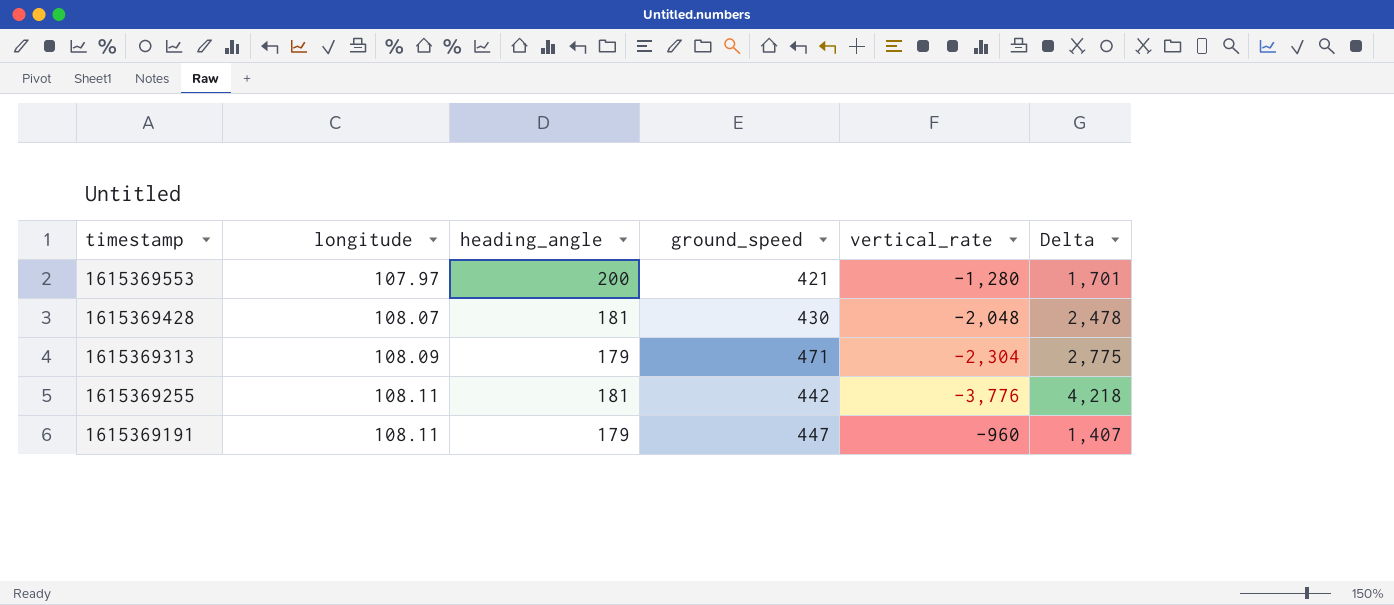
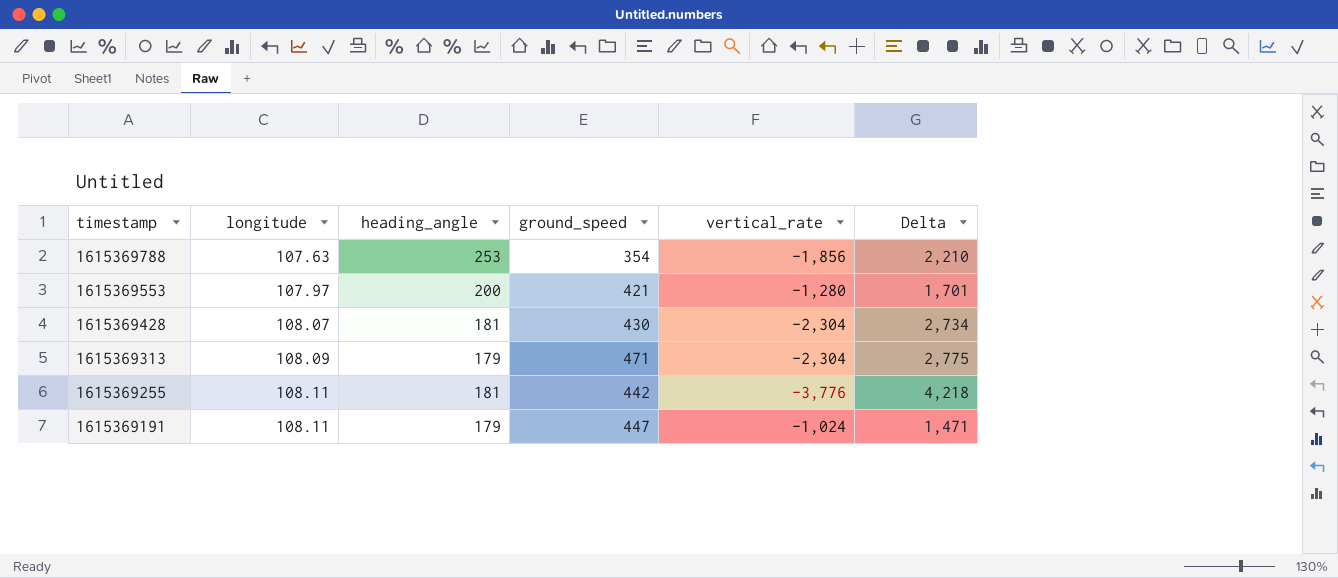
row 1615369788: none -> 107.63 | 253 | 354 | -1,856 | 2,210
1615369428 | vertical_rate: -2,048 -> -2,304
1615369428 | Delta: 2,478 -> 2,734
1615369191 | vertical_rate: -960 -> -1,024
1615369191 | Delta: 1,407 -> 1,471

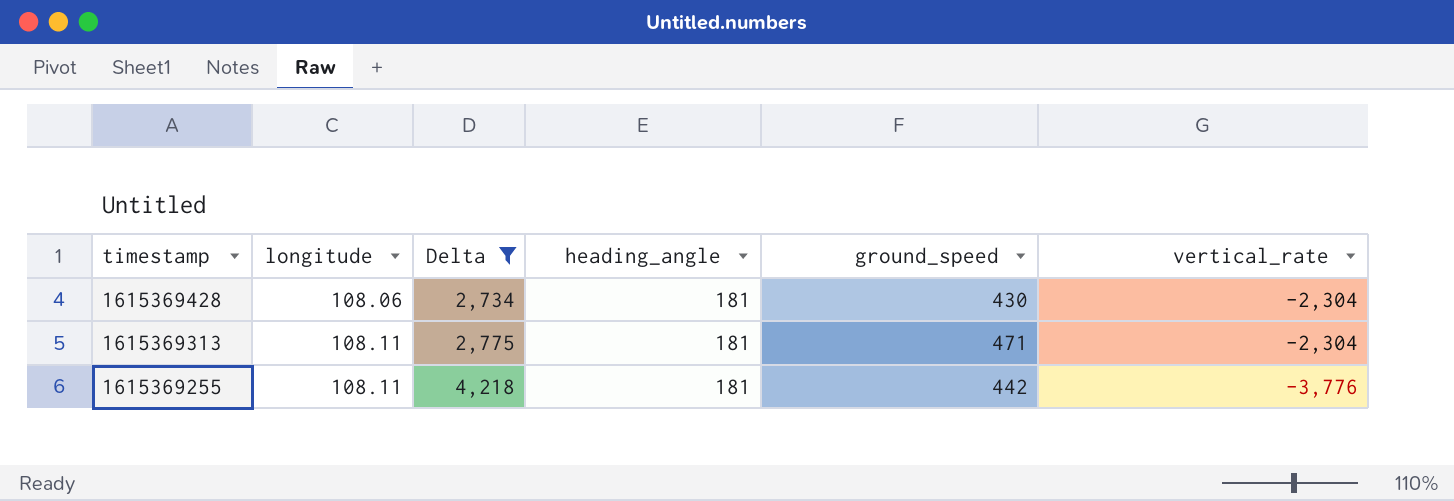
filter: none -> Delta >= 2,734
column Delta | position: 6 -> 3
1615369428 | longitude: 108.07 -> 108.06
1615369313 | longitude: 108.09 -> 108.11
1615369313 | heading_angle: 179 -> 181

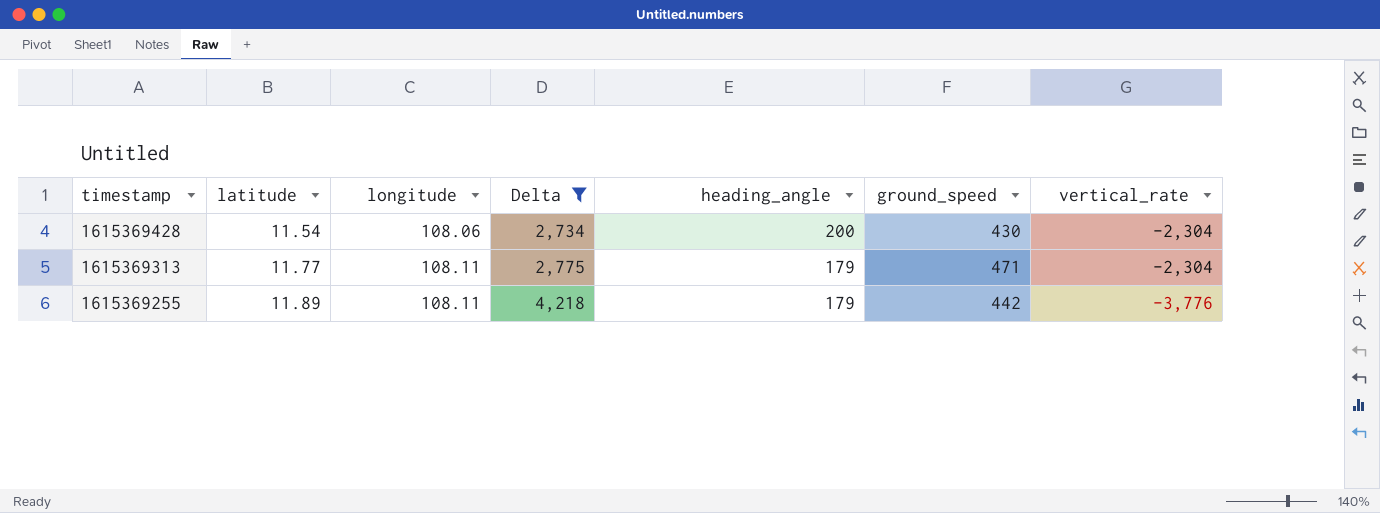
column latitude | position: none -> 2
1615369428 | heading_angle: 181 -> 200
1615369313 | heading_angle: 181 -> 179
1615369255 | heading_angle: 181 -> 179

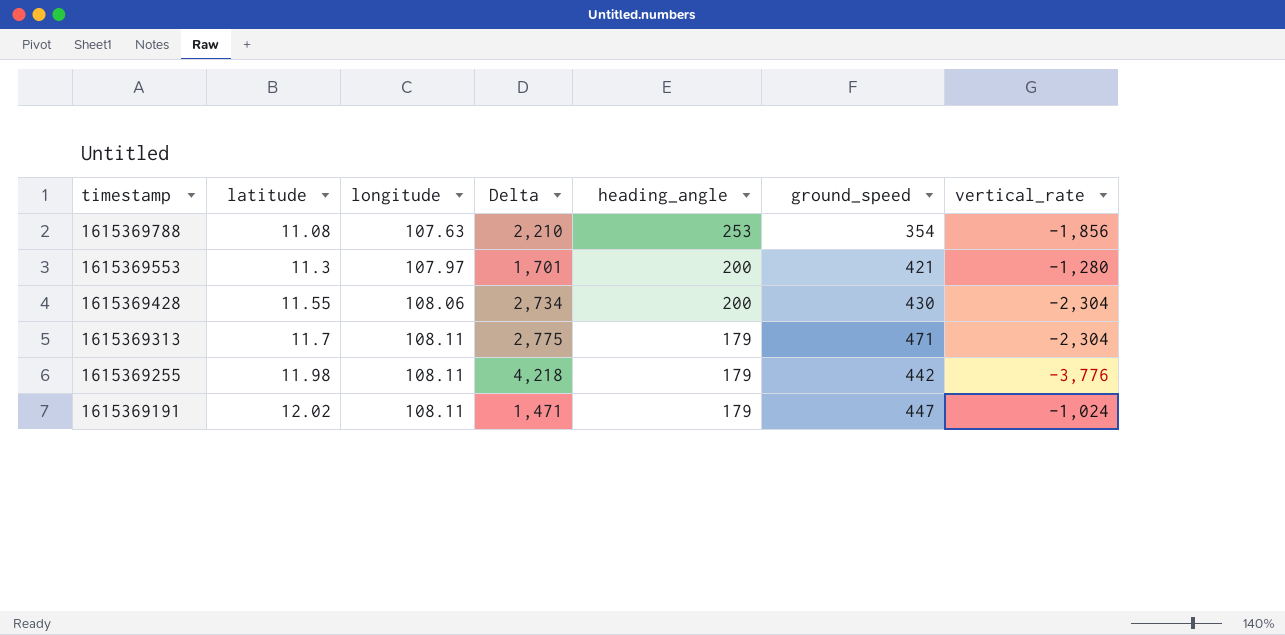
filter: Delta >= 2,734 -> none
1615369428 | latitude: 11.54 -> 11.55
1615369313 | latitude: 11.77 -> 11.7
1615369255 | latitude: 11.89 -> 11.98

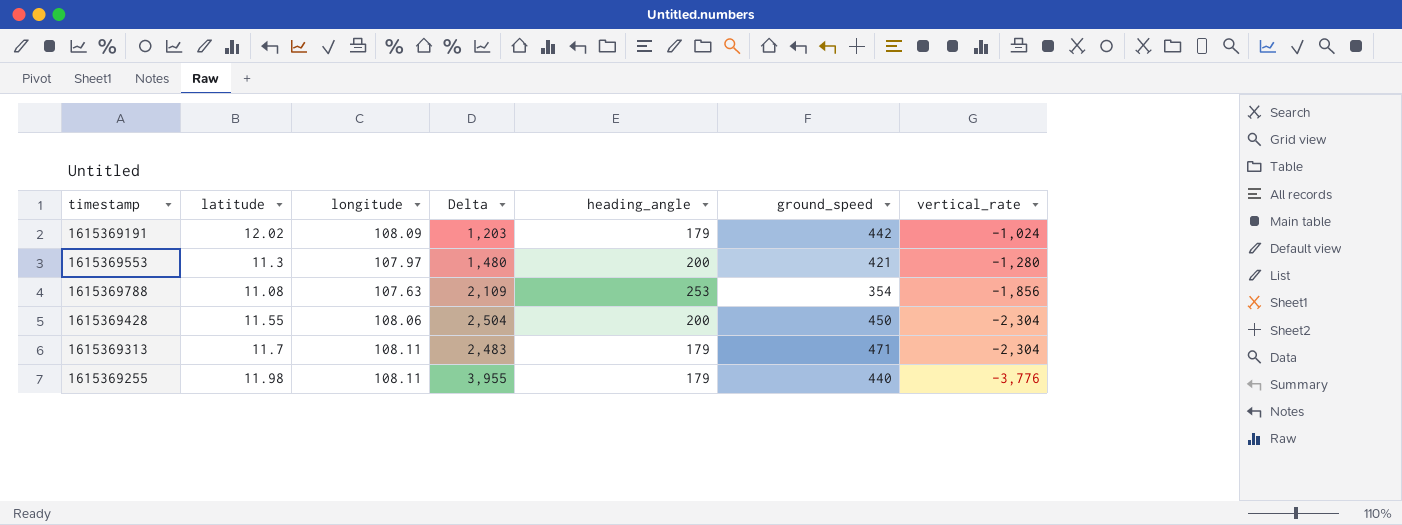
row order: timestamp descending -> vertical_rate descending
column Delta | formula: [ground_speed] - [vertical_rate] -> [heading_angle] - [vertical_rate]
1615369191 | longitude: 108.11 -> 108.09
1615369191 | ground_speed: 447 -> 442
1615369428 | ground_speed: 430 -> 450
1615369255 | ground_speed: 442 -> 440

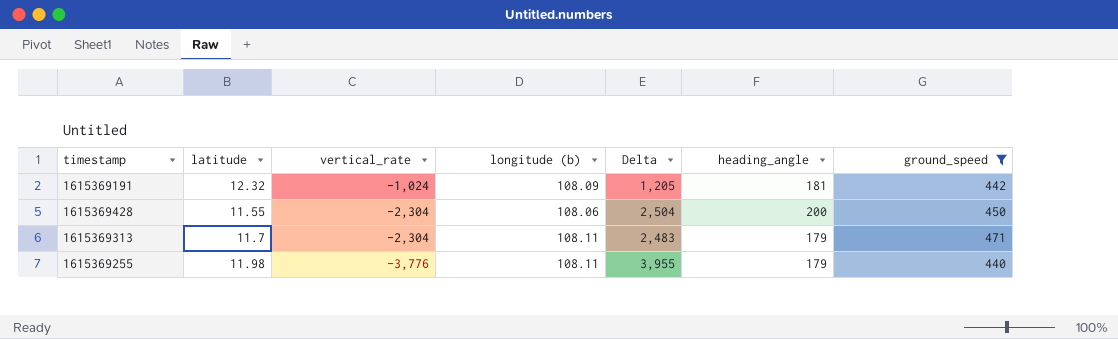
filter: none -> ground_speed >= 440
column vertical_rate | position: 7 -> 3
column name: longitude -> longitude (b)
1615369191 | latitude: 12.02 -> 12.32
1615369191 | Delta: 1,203 -> 1,205
1615369191 | heading_angle: 179 -> 181

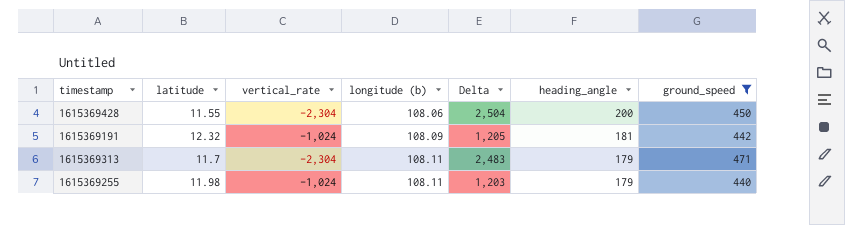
row order: vertical_rate descending -> longitude (b) ascending
1615369255 | vertical_rate: -3,776 -> -1,024
1615369255 | Delta: 3,955 -> 1,203

